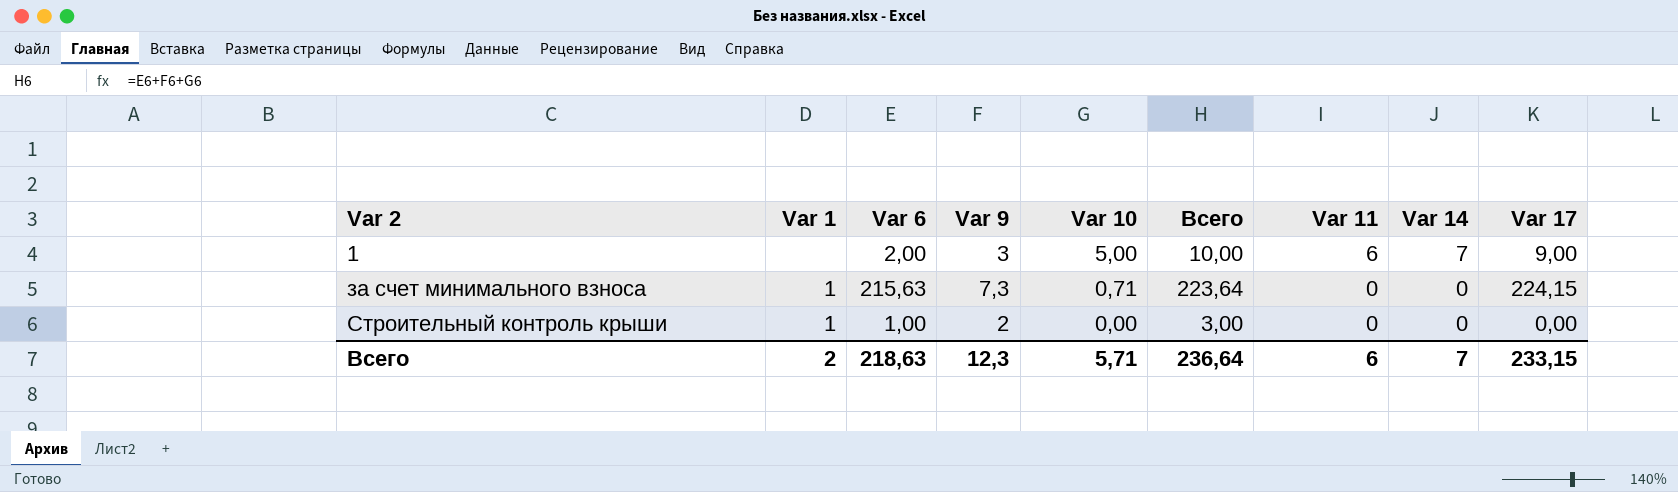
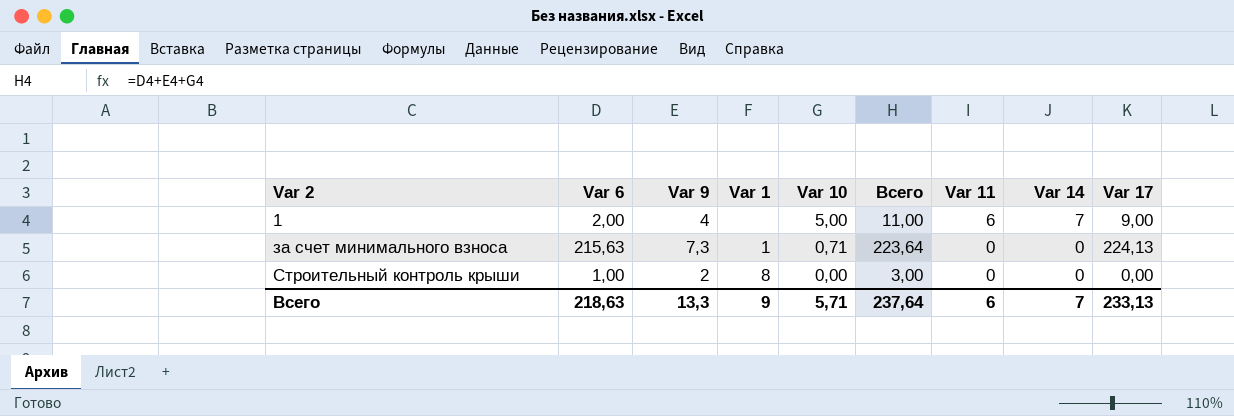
column Var 1 | position: 2 -> 4
1 | Var 9: 3 -> 4
1 | Всего: 10,00 -> 11,00
за счет минимального взноса | Var 17: 224,15 -> 224,13
Строительный контроль крыши | Var 1: 1 -> 8
Всего | Var 9: 12,3 -> 13,3
Всего | Var 1: 2 -> 9
Всего | Всего: 236,64 -> 237,64
Всего | Var 17: 233,15 -> 233,13

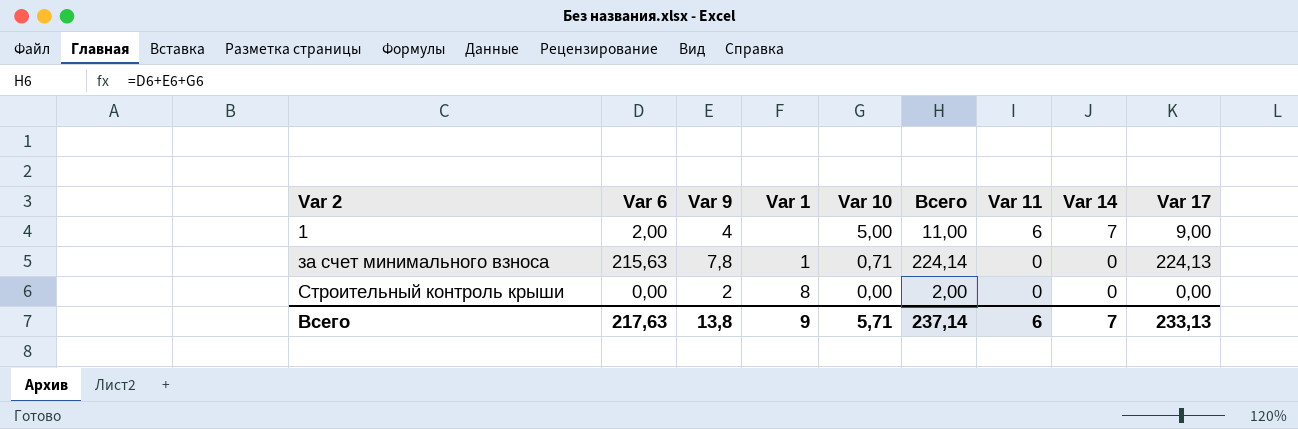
за счет минимального взноса | Var 9: 7,3 -> 7,8
за счет минимального взноса | Всего: 223,64 -> 224,14
Строительный контроль крыши | Var 6: 1,00 -> 0,00
Строительный контроль крыши | Всего: 3,00 -> 2,00
Всего | Var 6: 218,63 -> 217,63
Всего | Var 9: 13,3 -> 13,8
Всего | Всего: 237,64 -> 237,14

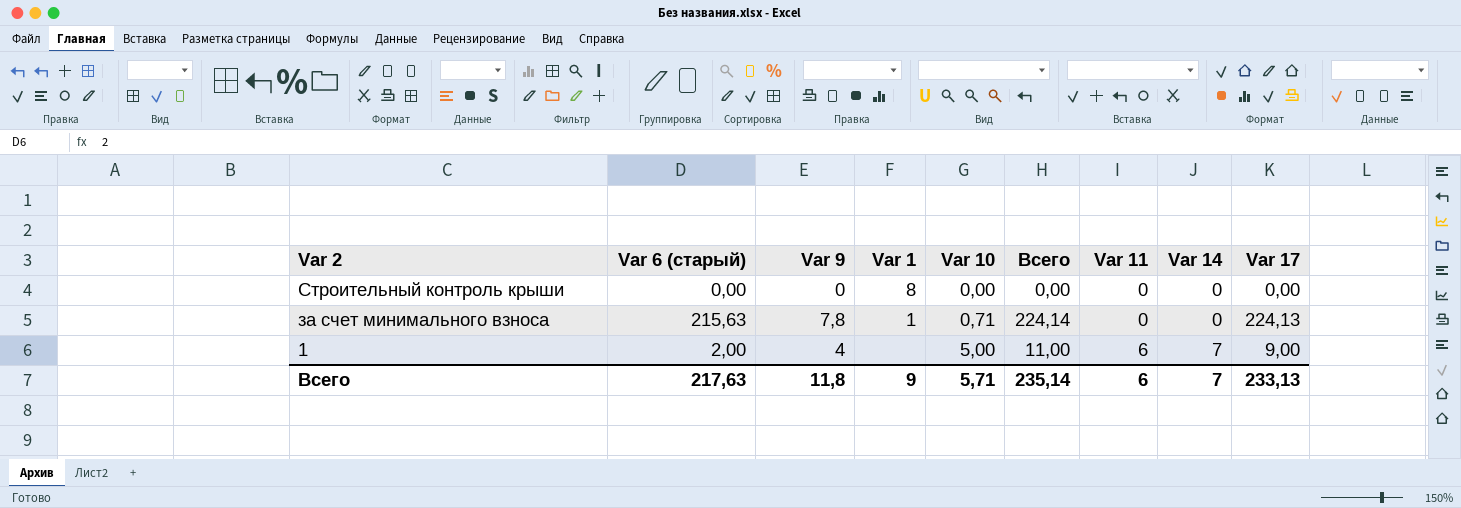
row order: Var 2 ascending -> Var 2 descending
column name: Var 6 -> Var 6 (старый)
Строительный контроль крыши | Var 9: 2 -> 0
Строительный контроль крыши | Всего: 2,00 -> 0,00
Всего | Var 9: 13,8 -> 11,8
Всего | Всего: 237,14 -> 235,14

